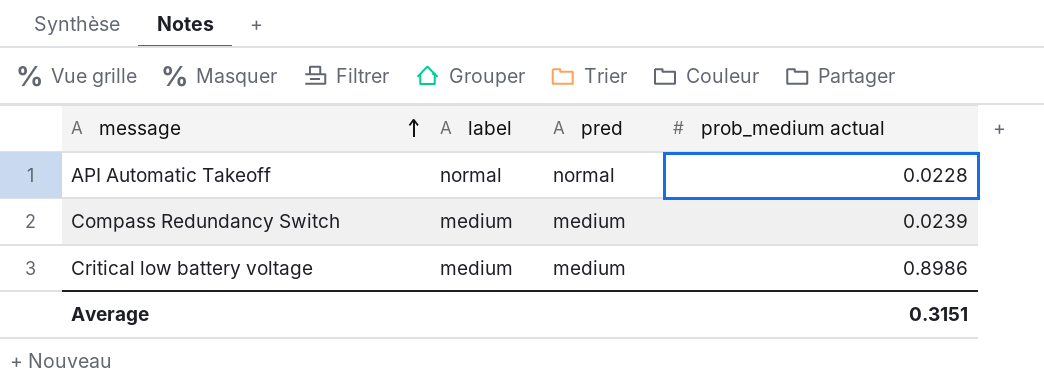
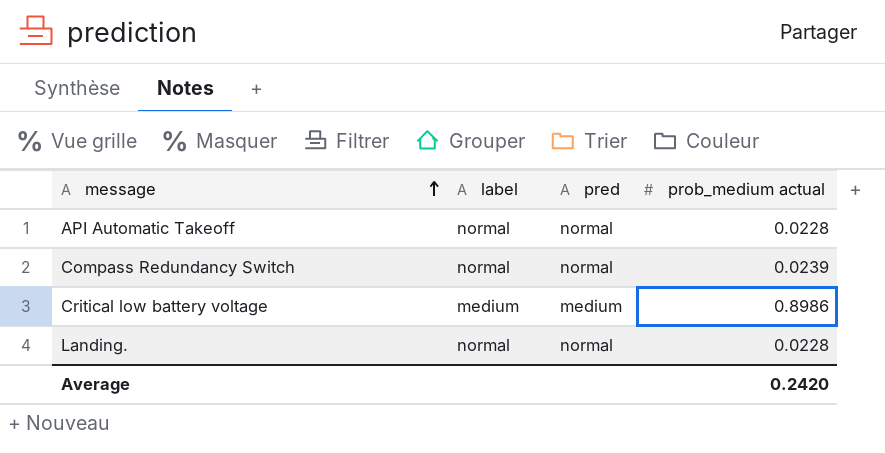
Compass Redundancy Switch | label: medium -> normal
Compass Redundancy Switch | pred: medium -> normal
row Landing.: none -> normal | normal | 0.0228
Average | prob_medium actual: 0.3151 -> 0.2420

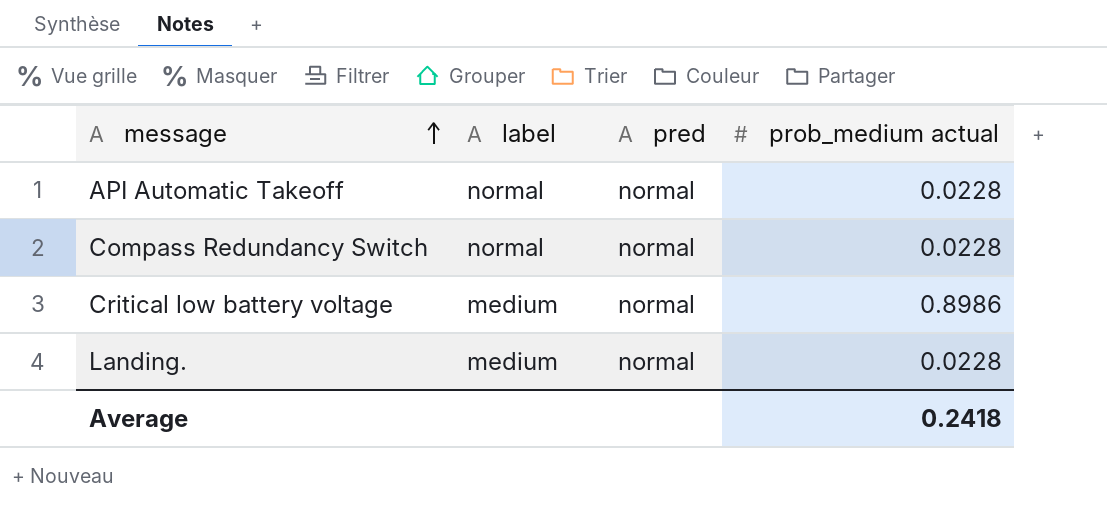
Compass Redundancy Switch | prob_medium actual: 0.0239 -> 0.0228
Critical low battery voltage | pred: medium -> normal
Landing. | label: normal -> medium
Average | prob_medium actual: 0.2420 -> 0.2418

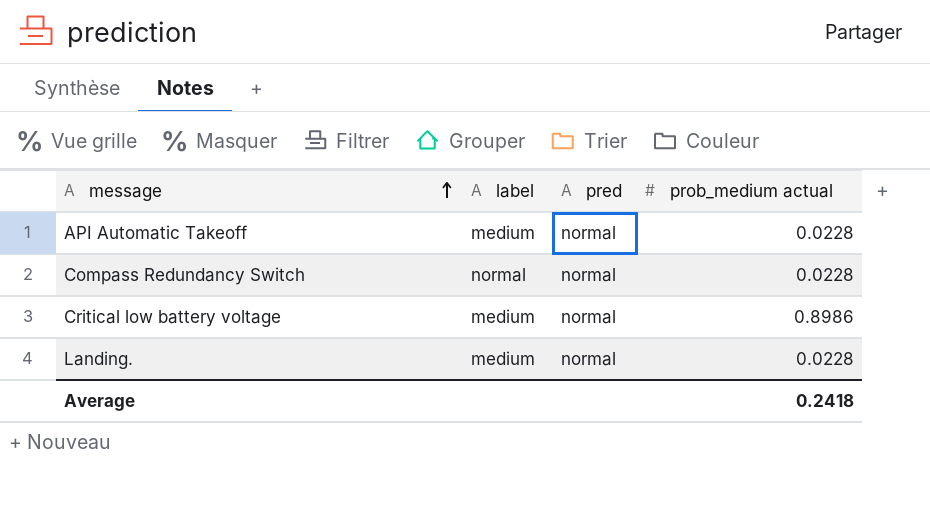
API Automatic Takeoff | label: normal -> medium

